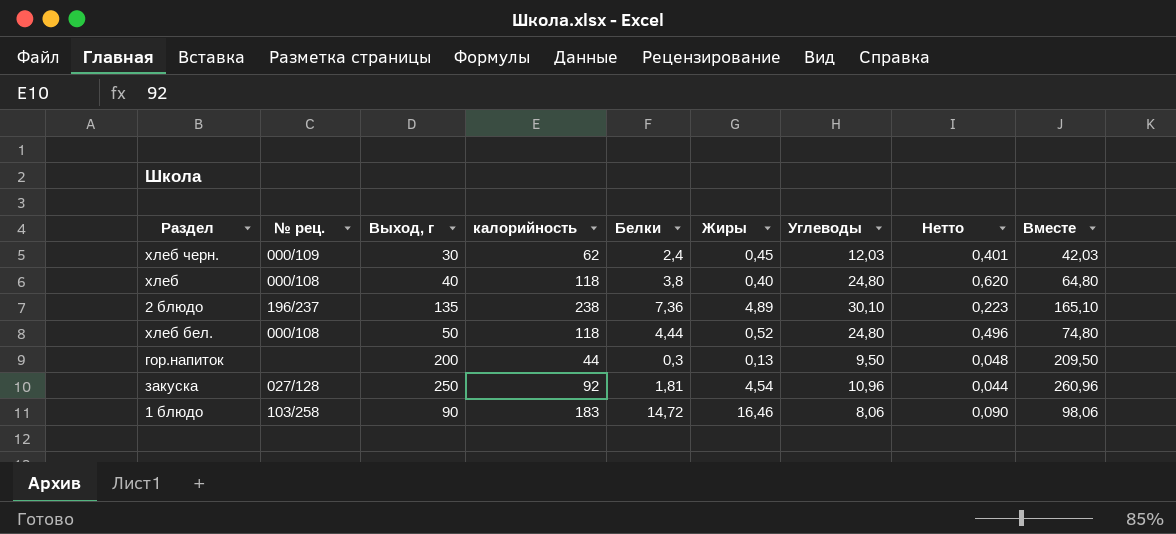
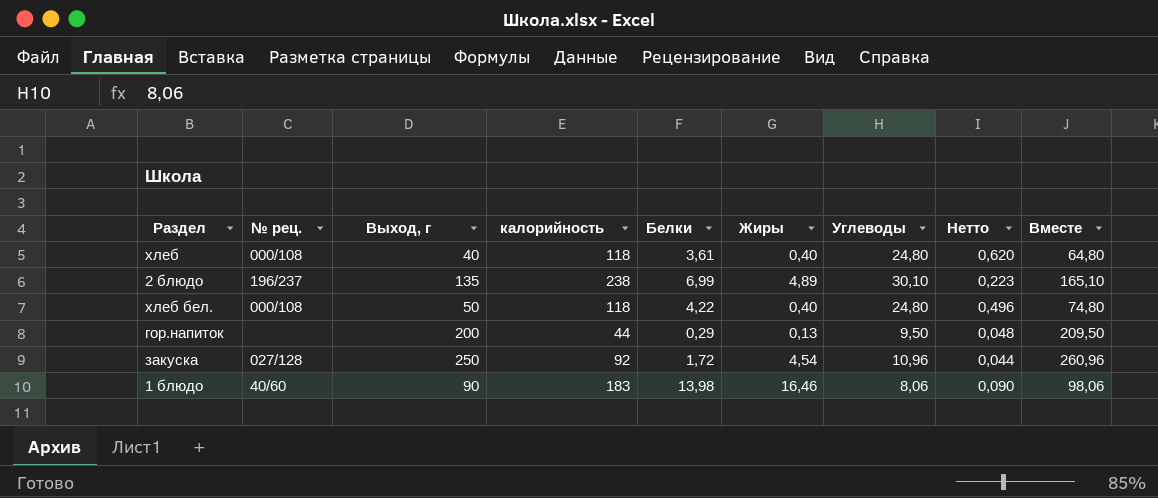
row хлеб черн.: 000/109 | 30 | 62 | 2,4 | 0,45 | 12,03 | 0,401 | 42,03 -> none
хлеб | Белки: 3,8 -> 3,61
2 блюдо | Белки: 7,36 -> 6,99
хлеб бел. | Белки: 4,44 -> 4,22
хлеб бел. | Жиры: 0,52 -> 0,40
гор.напиток | Белки: 0,3 -> 0,29
закуска | Белки: 1,81 -> 1,72
1 блюдо | № рец.: 103/258 -> 40/60
1 блюдо | Белки: 14,72 -> 13,98

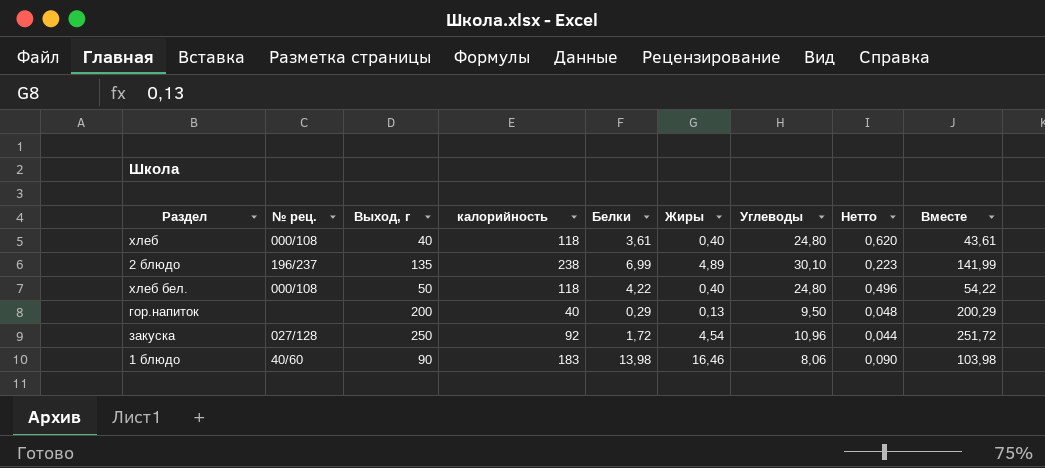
column Вместе | formula: [Выход, г] + [Углеводы] -> [Выход, г] + [Белки]
гор.напиток | калорийность: 44 -> 40

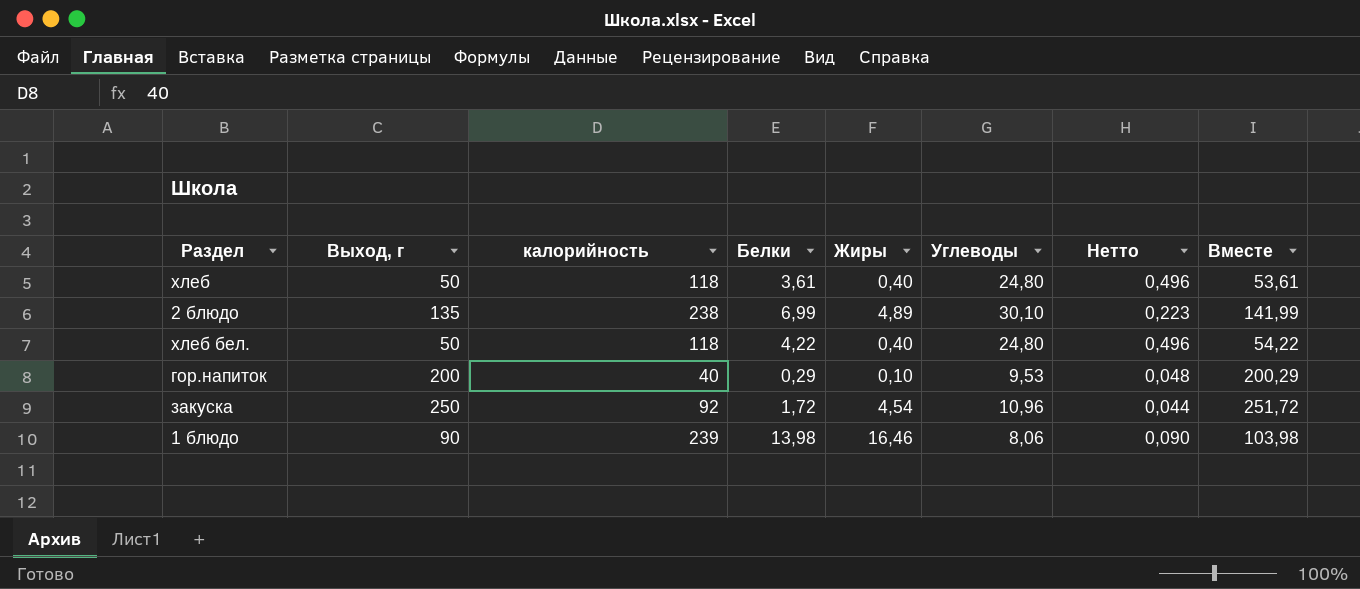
column № рец. | position: 2 -> none
хлеб | Выход, г: 40 -> 50
хлеб | Нетто: 0,620 -> 0,496
хлеб | Вместе: 43,61 -> 53,61
гор.напиток | Жиры: 0,13 -> 0,10
гор.напиток | Углеводы: 9,50 -> 9,53
1 блюдо | калорийность: 183 -> 239

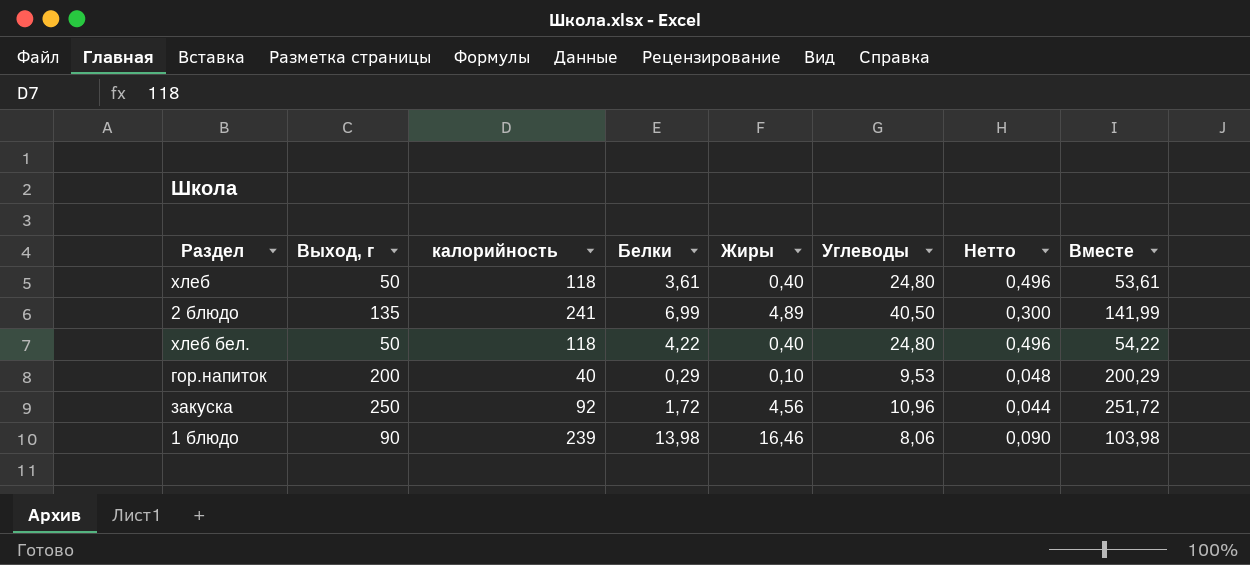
2 блюдо | калорийность: 238 -> 241
2 блюдо | Углеводы: 30,10 -> 40,50
2 блюдо | Нетто: 0,223 -> 0,300
закуска | Жиры: 4,54 -> 4,56

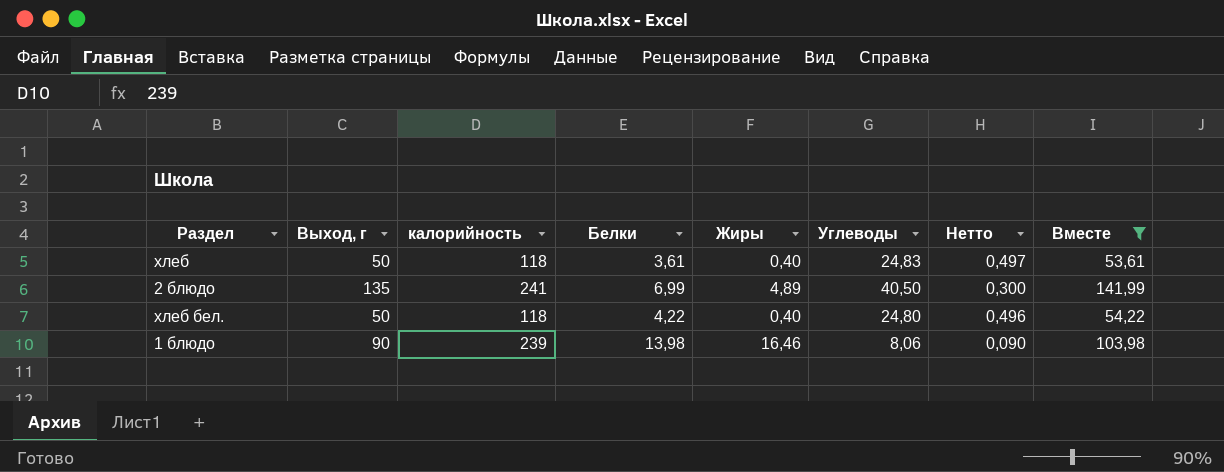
filter: none -> Вместе <= 141,99
хлеб | Углеводы: 24,80 -> 24,83
хлеб | Нетто: 0,496 -> 0,497

